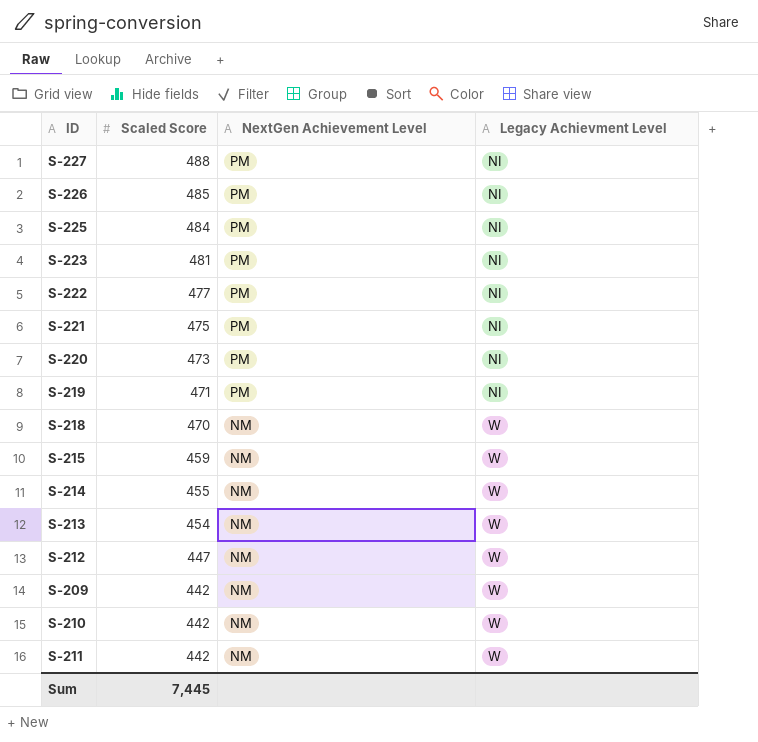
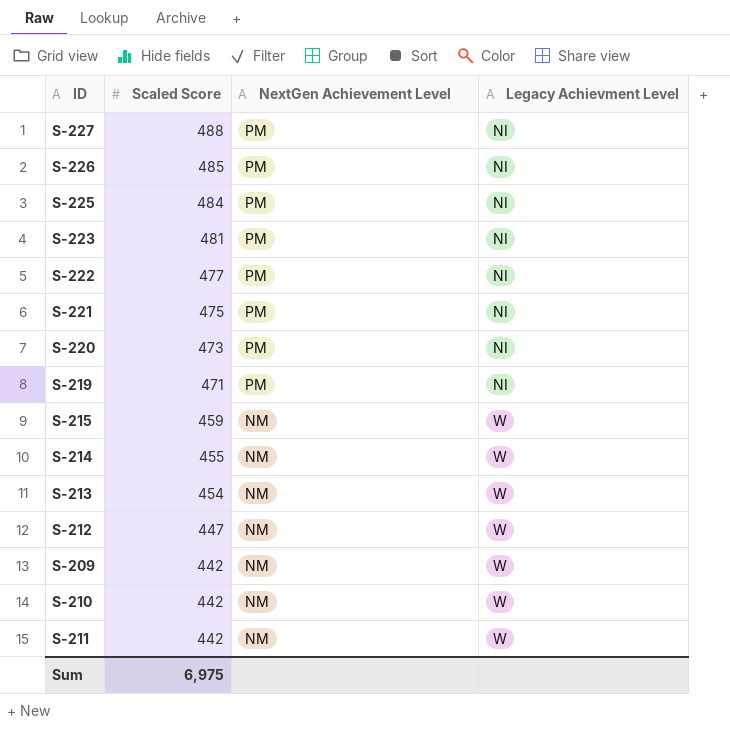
row S-218: 470 | NM | W -> none
Sum | Scaled Score: 7,445 -> 6,975

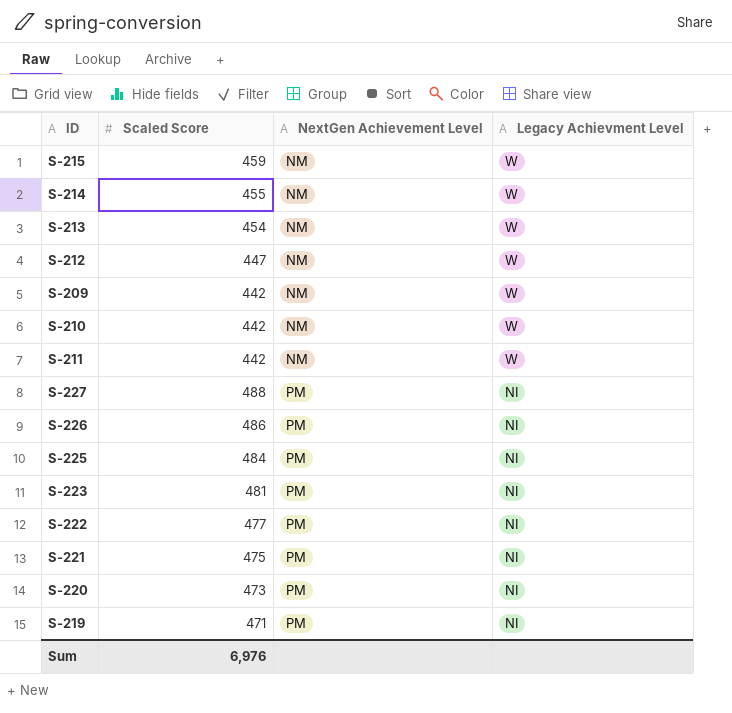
row order: Scaled Score descending -> NextGen Achievement Level ascending
S-226 | Scaled Score: 485 -> 486
Sum | Scaled Score: 6,975 -> 6,976

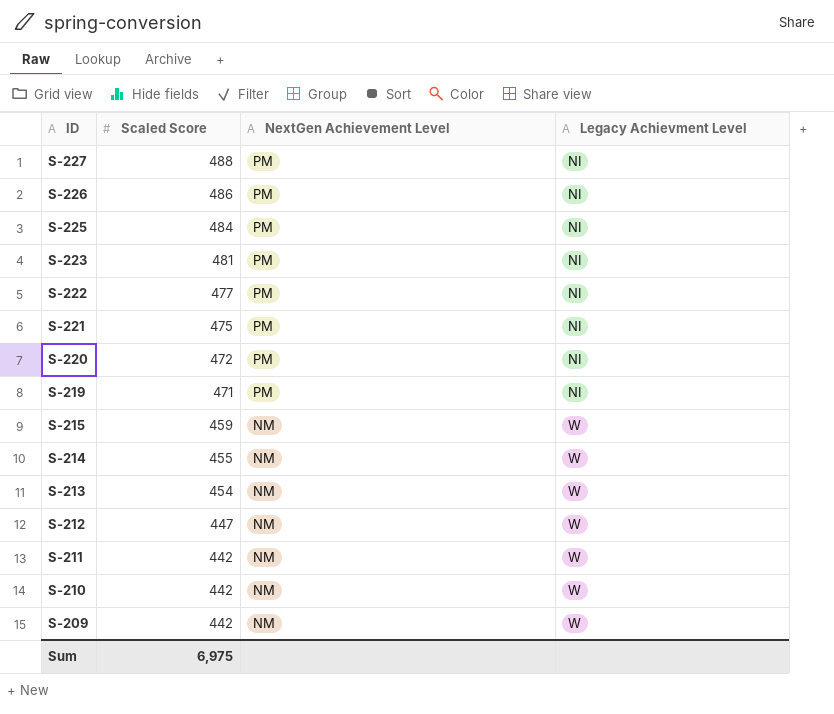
row order: NextGen Achievement Level ascending -> ID descending
S-220 | Scaled Score: 473 -> 472
Sum | Scaled Score: 6,976 -> 6,975

